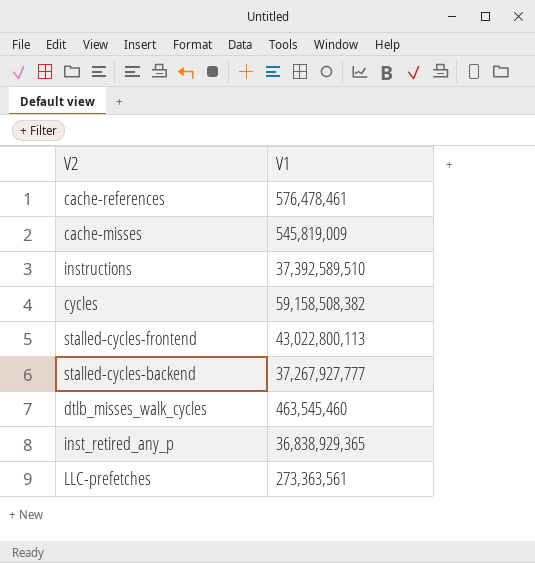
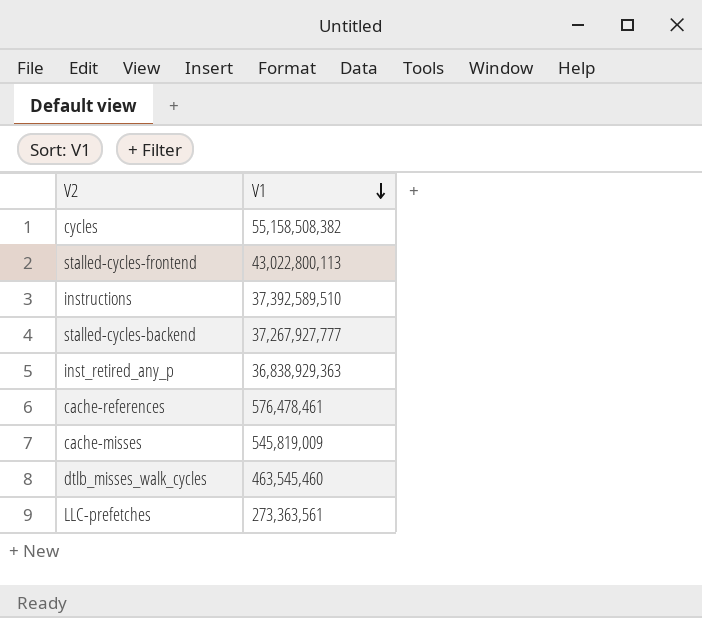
row order: none -> V1 descending
cycles | V1: 59,158,508,382 -> 55,158,508,382
inst_retired_any_p | V1: 36,838,929,365 -> 36,838,929,363

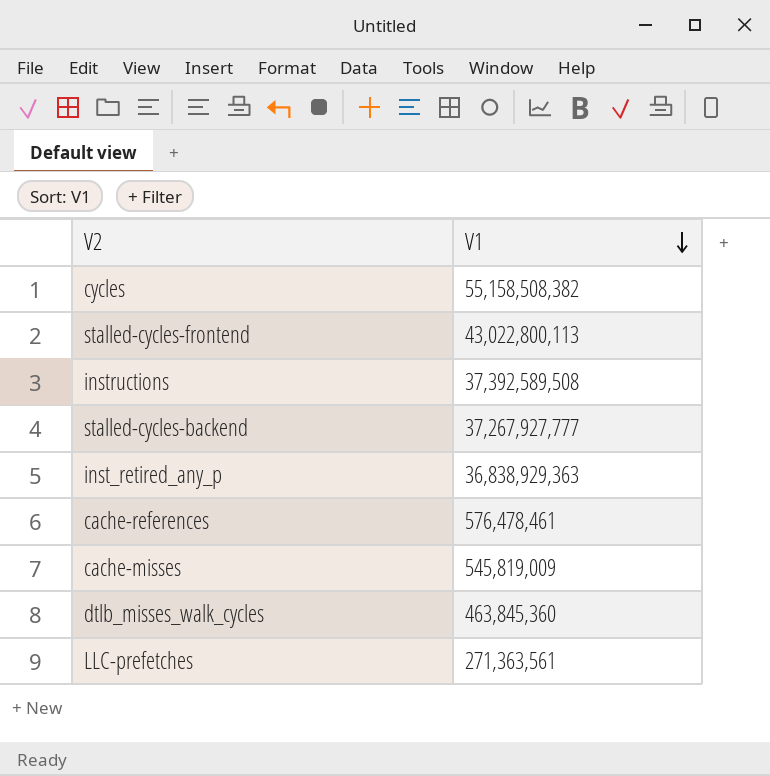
instructions | V1: 37,392,589,510 -> 37,392,589,508
dtlb_misses_walk_cycles | V1: 463,545,460 -> 463,845,360
LLC-prefetches | V1: 273,363,561 -> 271,363,561

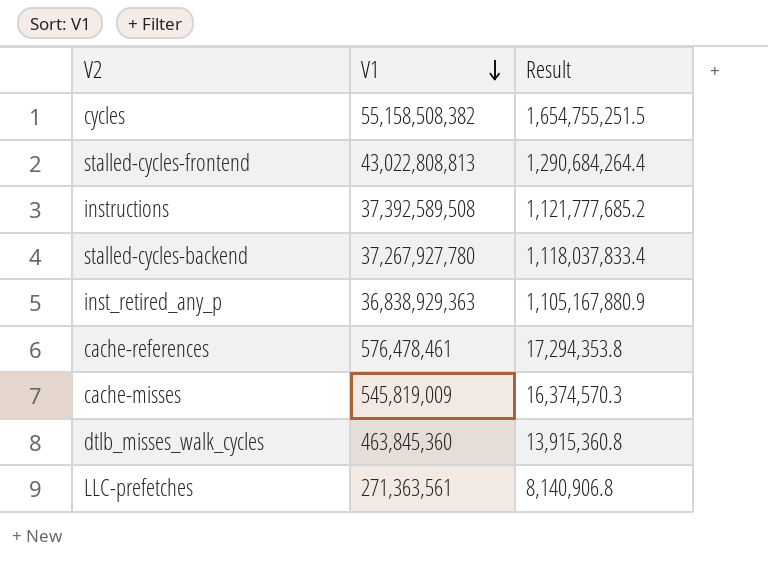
column Result | formula: none -> [V1] * 0.03
stalled-cycles-frontend | V1: 43,022,800,113 -> 43,022,808,813
stalled-cycles-backend | V1: 37,267,927,777 -> 37,267,927,780

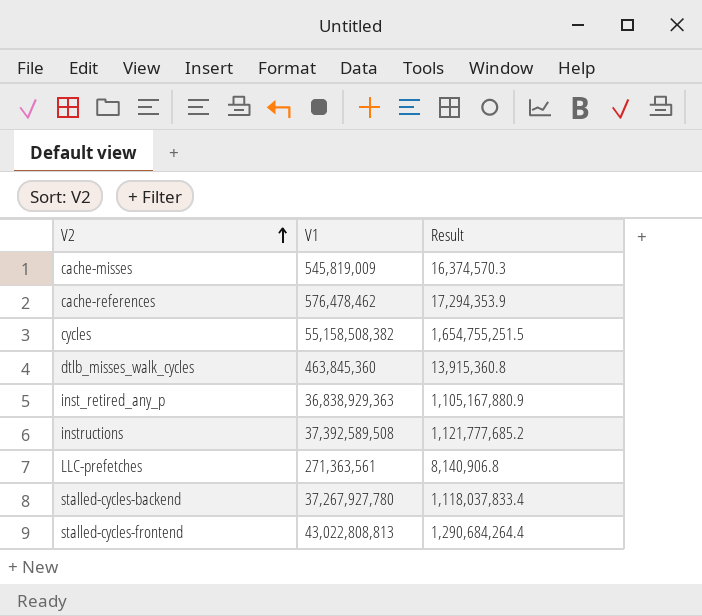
row order: V1 descending -> V2 ascending
cache-references | V1: 576,478,461 -> 576,478,462
cache-references | Result: 17,294,353.8 -> 17,294,353.9

